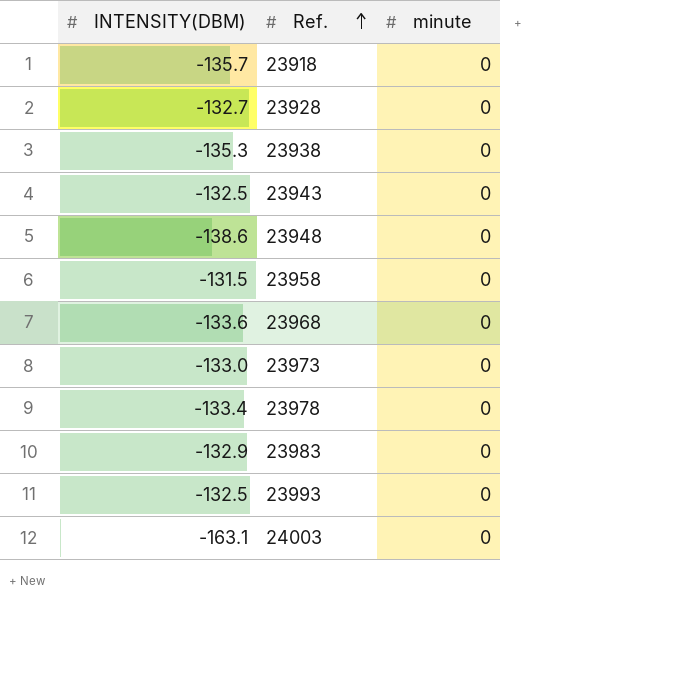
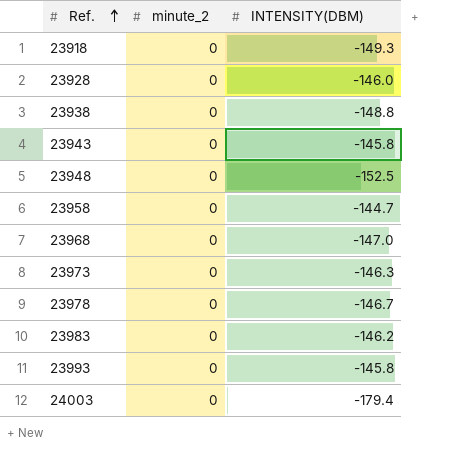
column name: minute -> minute_2
column INTENSITY(DBM) | position: 1 -> 3
23918 | INTENSITY(DBM): -135.7 -> -149.3
23928 | INTENSITY(DBM): -132.7 -> -146.0
23938 | INTENSITY(DBM): -135.3 -> -148.8
23943 | INTENSITY(DBM): -132.5 -> -145.8
23948 | INTENSITY(DBM): -138.6 -> -152.5
23958 | INTENSITY(DBM): -131.5 -> -144.7
23968 | INTENSITY(DBM): -133.6 -> -147.0
23973 | INTENSITY(DBM): -133.0 -> -146.3
23978 | INTENSITY(DBM): -133.4 -> -146.7
23983 | INTENSITY(DBM): -132.9 -> -146.2
23993 | INTENSITY(DBM): -132.5 -> -145.8
24003 | INTENSITY(DBM): -163.1 -> -179.4

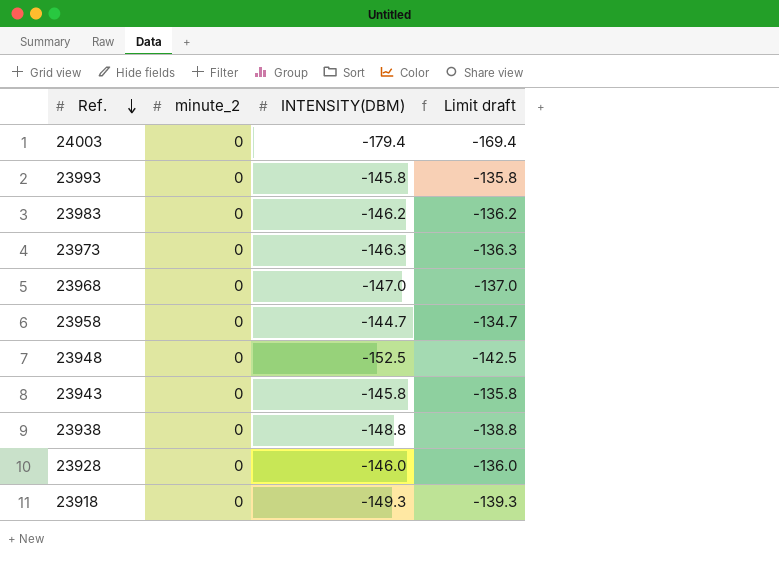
row order: Ref. ascending -> Ref. descending
column Limit draft | formula: none -> [INTENSITY(DBM)] + 10
row 23978: 0 | -146.7 -> none

